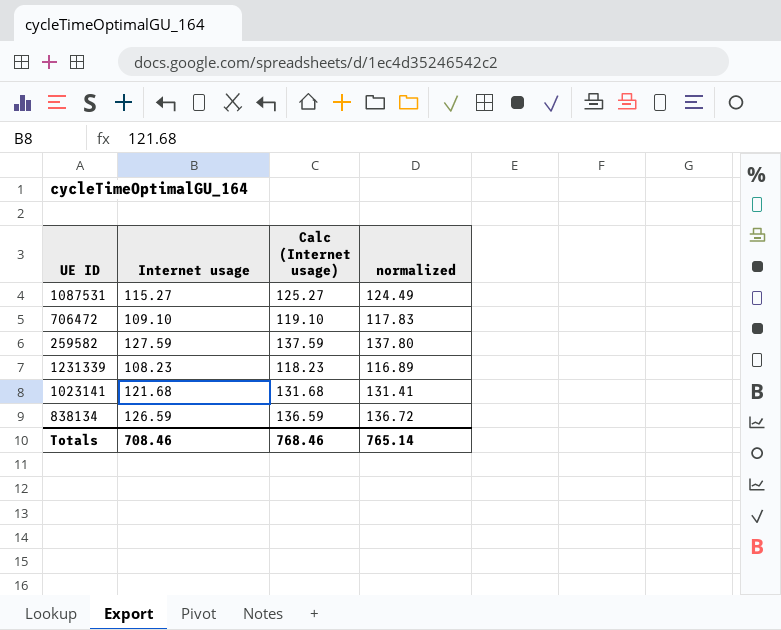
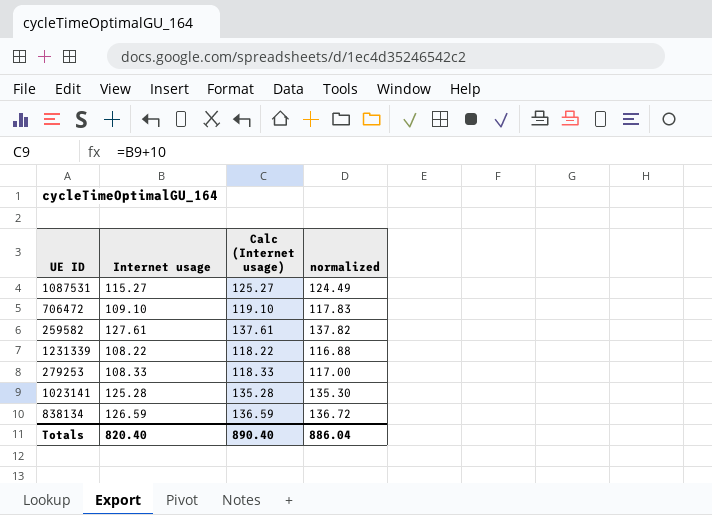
259582 | Internet usage: 127.59 -> 127.61
259582 | Calc (Internet usage): 137.59 -> 137.61
259582 | normalized: 137.80 -> 137.82
1231339 | Internet usage: 108.23 -> 108.22
1231339 | Calc (Internet usage): 118.23 -> 118.22
1231339 | normalized: 116.89 -> 116.88
row 279253: none -> 108.33 | 118.33 | 117.00
1023141 | Internet usage: 121.68 -> 125.28
1023141 | Calc (Internet usage): 131.68 -> 135.28
1023141 | normalized: 131.41 -> 135.30
Totals | Internet usage: 708.46 -> 820.40
Totals | Calc (Internet usage): 768.46 -> 890.40
Totals | normalized: 765.14 -> 886.04

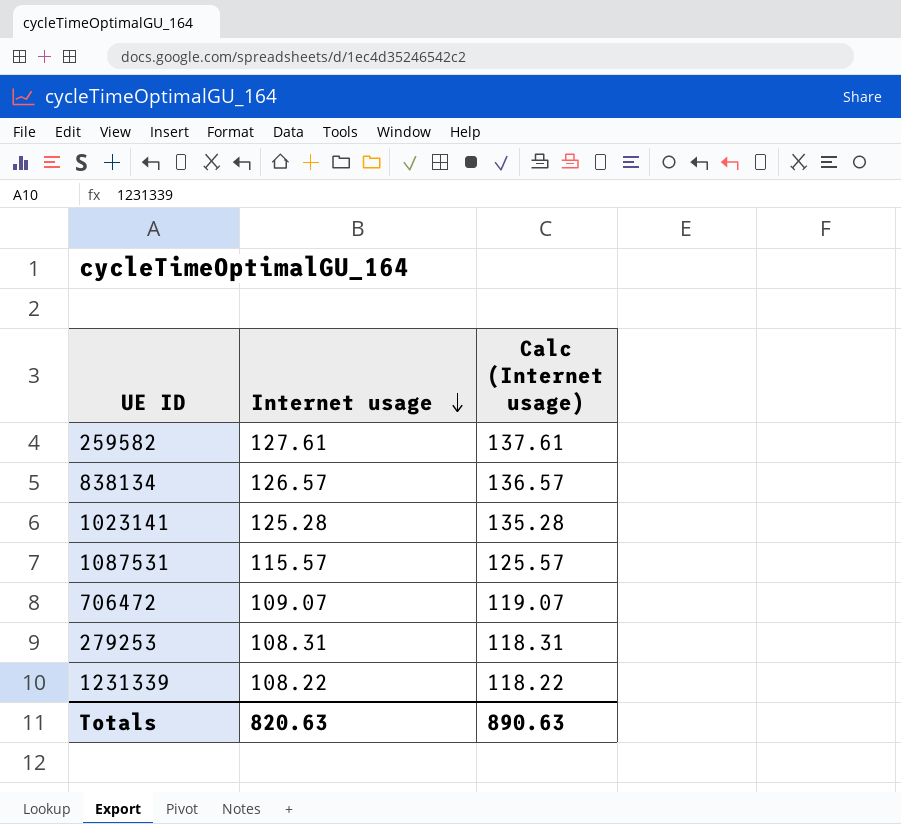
row order: none -> Internet usage descending
column normalized | formula: [Internet usage] * 1.08 -> none
838134 | Internet usage: 126.59 -> 126.57
838134 | Calc (Internet usage): 136.59 -> 136.57
1087531 | Internet usage: 115.27 -> 115.57
1087531 | Calc (Internet usage): 125.27 -> 125.57
706472 | Internet usage: 109.10 -> 109.07
706472 | Calc (Internet usage): 119.10 -> 119.07
279253 | Internet usage: 108.33 -> 108.31
279253 | Calc (Internet usage): 118.33 -> 118.31
Totals | Internet usage: 820.40 -> 820.63
Totals | Calc (Internet usage): 890.40 -> 890.63

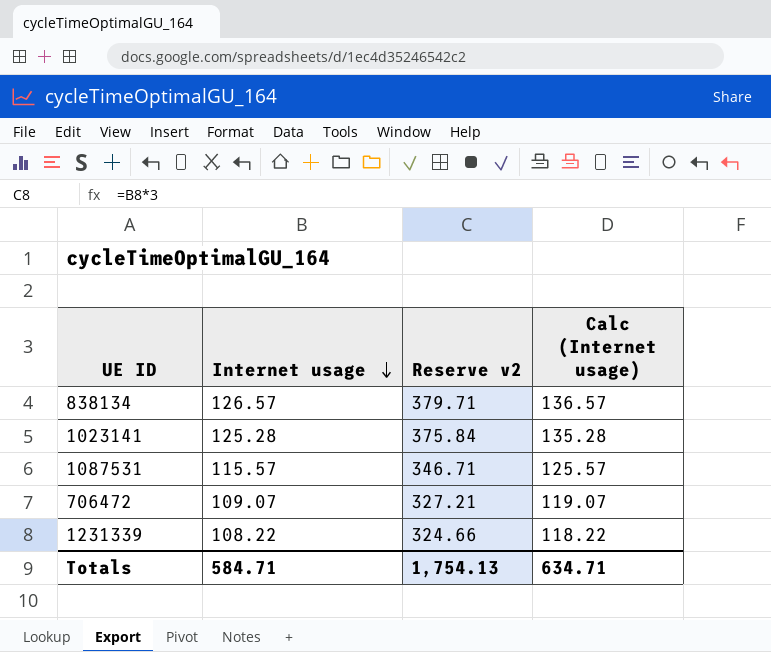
column Reserve v2 | formula: none -> [Internet usage] * 3
row 259582: 127.61 | 137.61 -> none
row 279253: 108.31 | 118.31 -> none
Totals | Internet usage: 820.63 -> 584.71
Totals | Calc (Internet usage): 890.63 -> 634.71

